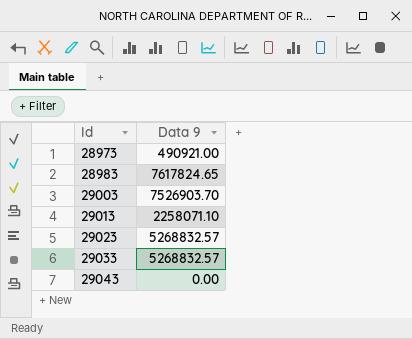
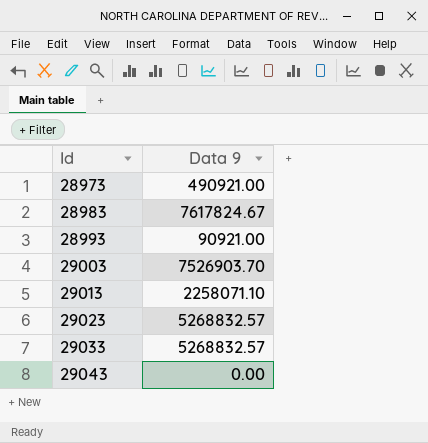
28983 | Data 9: 7617824.65 -> 7617824.67
row 28993: none -> 90921.00

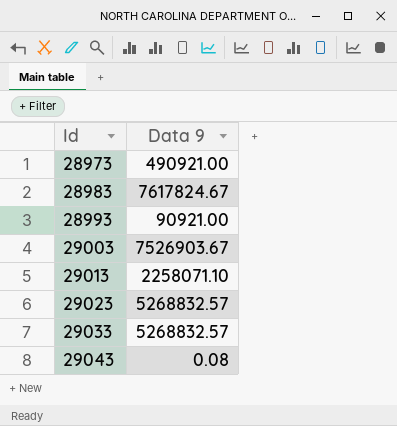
29003 | Data 9: 7526903.70 -> 7526903.67
29043 | Data 9: 0.00 -> 0.08

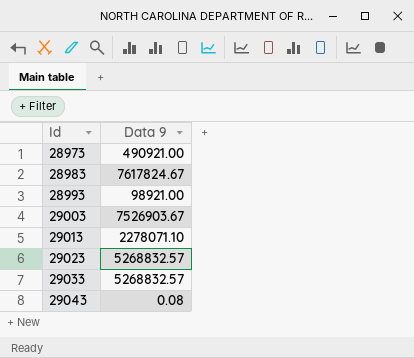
28993 | Data 9: 90921.00 -> 98921.00
29013 | Data 9: 2258071.10 -> 2278071.10

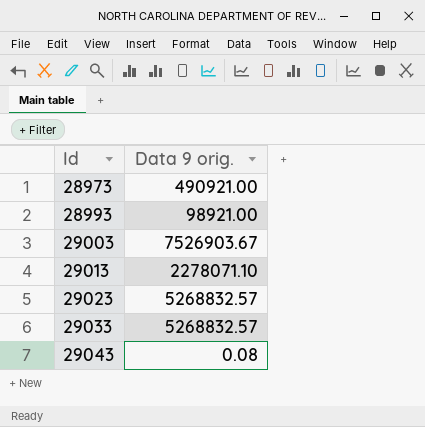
column name: Data 9 -> Data 9 orig.
row 28983: 7617824.67 -> none

